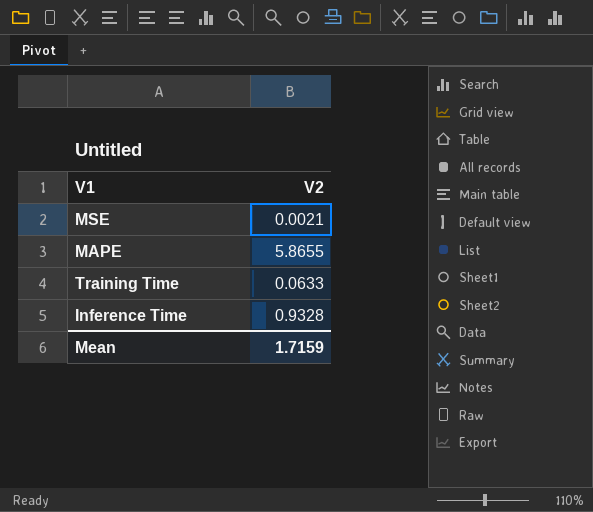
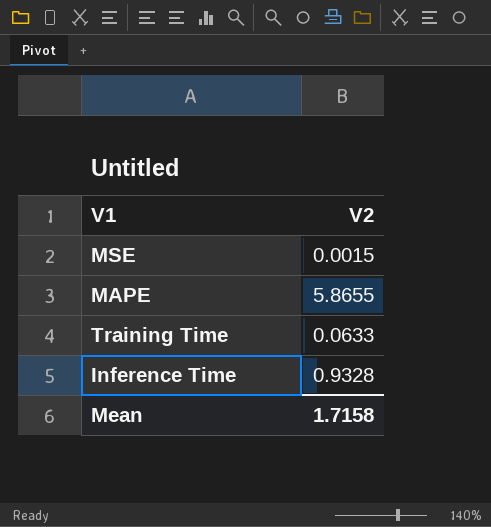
MSE | V2: 0.0021 -> 0.0015
Mean | V2: 1.7159 -> 1.7158

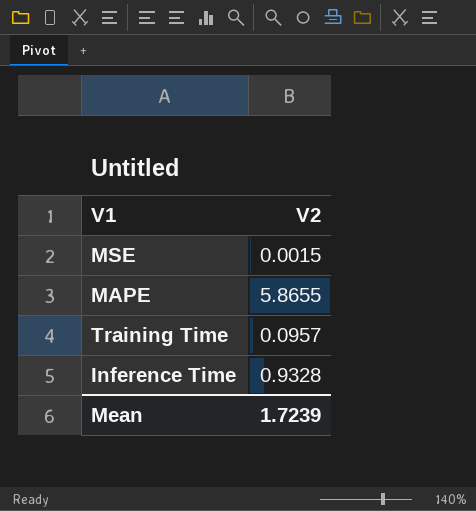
Training Time | V2: 0.0633 -> 0.0957
Mean | V2: 1.7158 -> 1.7239

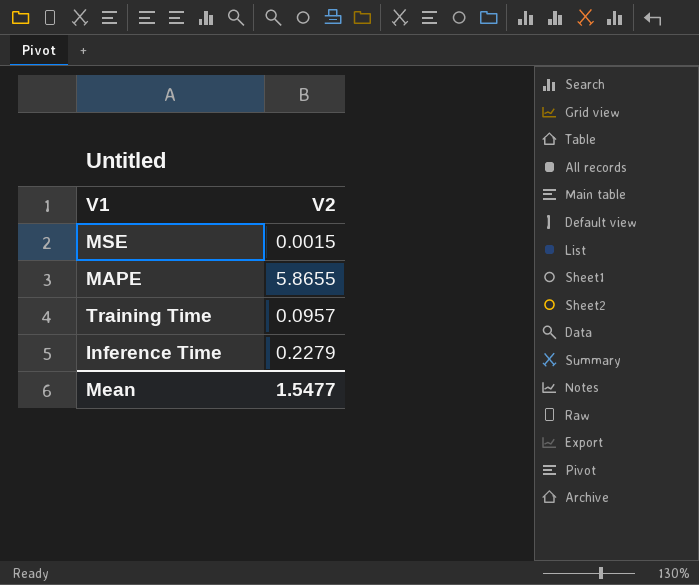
Inference Time | V2: 0.9328 -> 0.2279
Mean | V2: 1.7239 -> 1.5477

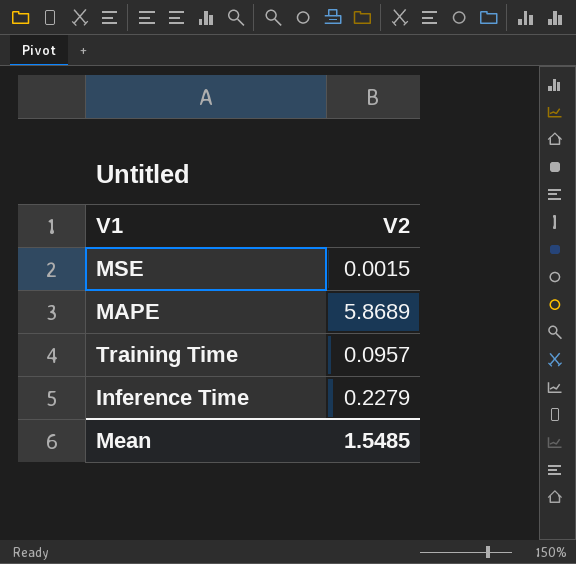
MAPE | V2: 5.8655 -> 5.8689
Mean | V2: 1.5477 -> 1.5485

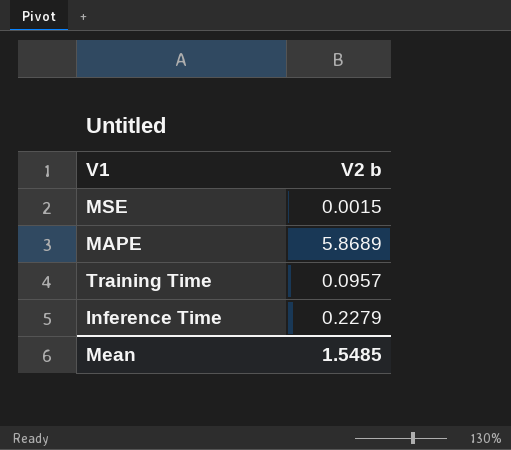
column name: V2 -> V2 b

